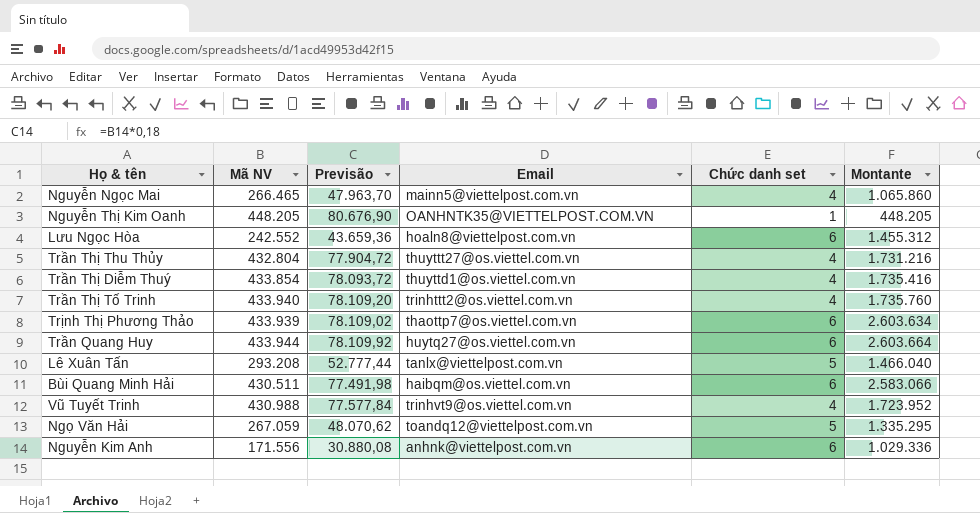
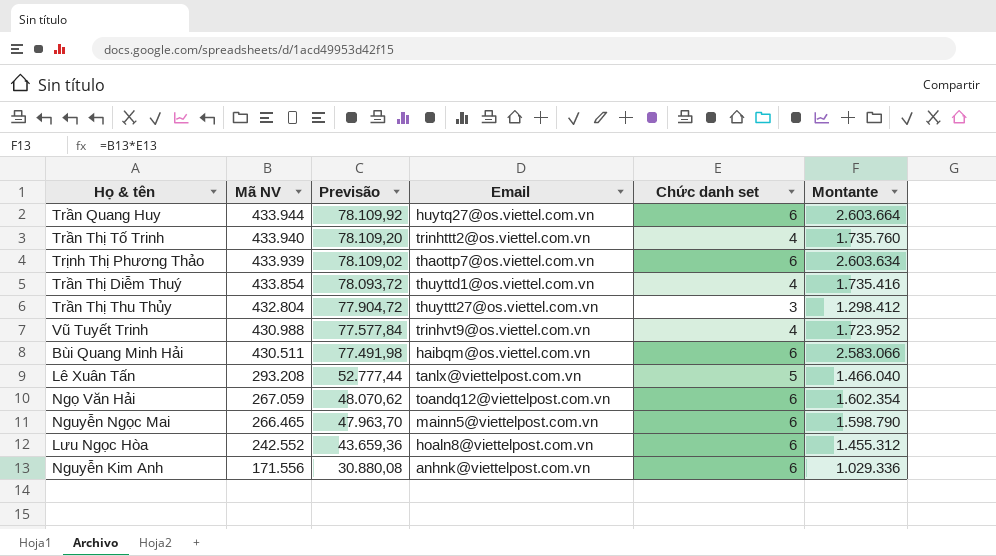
row order: none -> Mã NV descending
row Nguyễn Thị Kim Oanh: 448.205 | 80.676,90 | OANHNTK35@VIETTELPOST.COM.VN | 1 | 448.205 -> none
Trần Thị Thu Thủy | Chức danh set: 4 -> 3
Trần Thị Thu Thủy | Montante: 1.731.216 -> 1.298.412
Ngọ Văn Hải | Chức danh set: 5 -> 6
Ngọ Văn Hải | Montante: 1.335.295 -> 1.602.354
Nguyễn Ngọc Mai | Chức danh set: 4 -> 6
Nguyễn Ngọc Mai | Montante: 1.065.860 -> 1.598.790

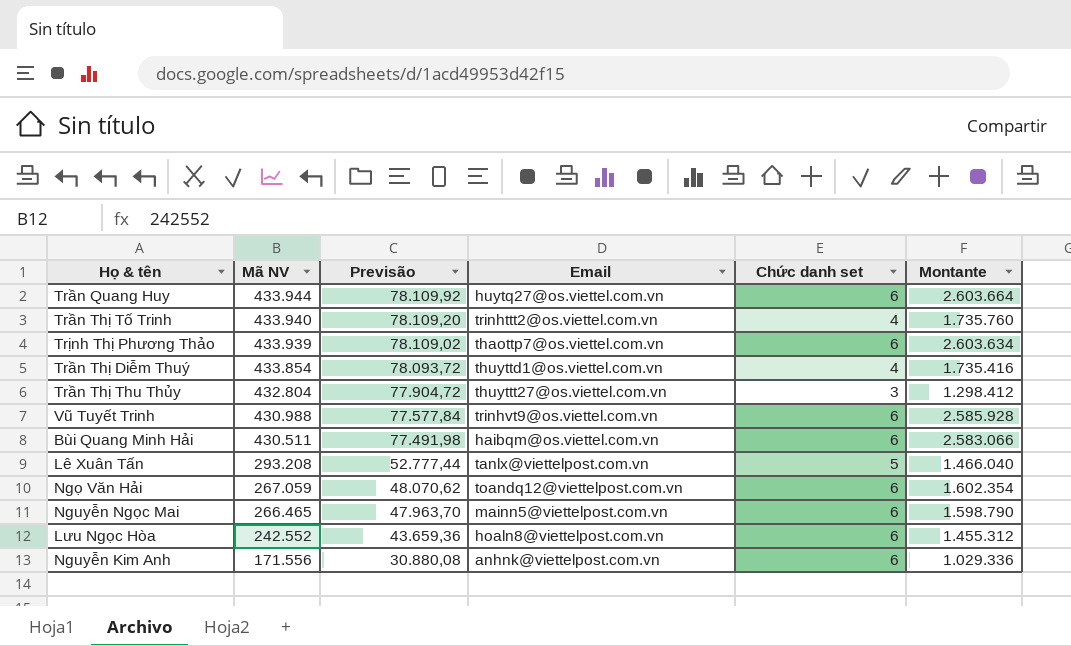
Vũ Tuyết Trinh | Chức danh set: 4 -> 6
Vũ Tuyết Trinh | Montante: 1.723.952 -> 2.585.928

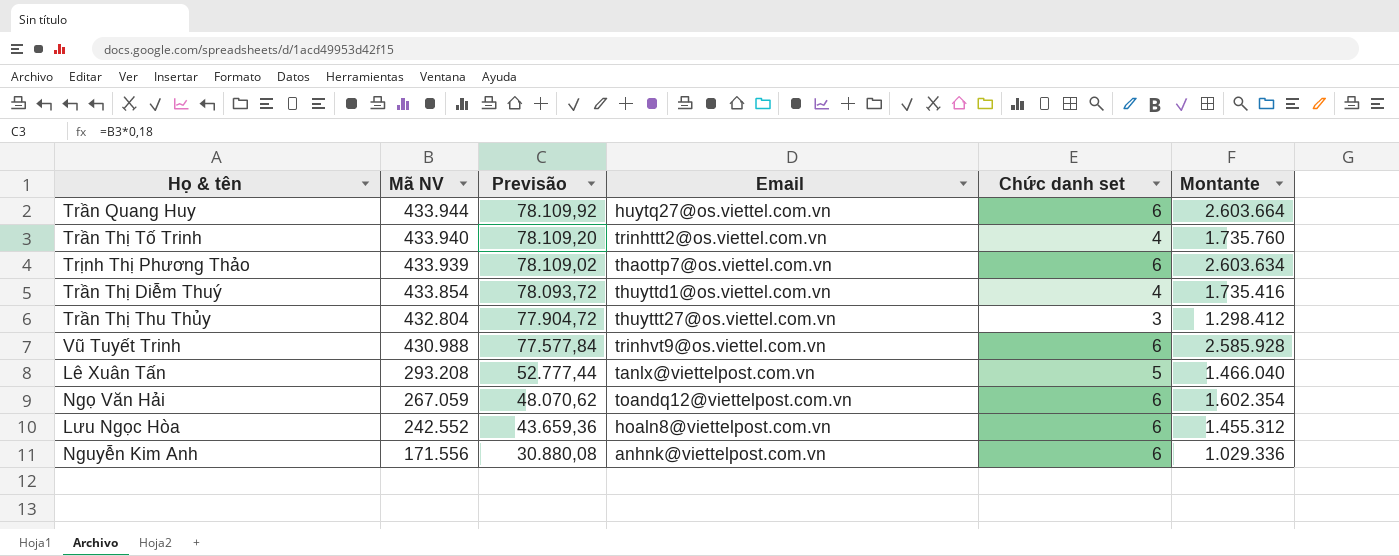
row Bùi Quang Minh Hải: 430.511 | 77.491,98 | haibqm@os.viettel.com.vn | 6 | 2.583.066 -> none
row Nguyễn Ngọc Mai: 266.465 | 47.963,70 | mainn5@viettelpost.com.vn | 6 | 1.598.790 -> none

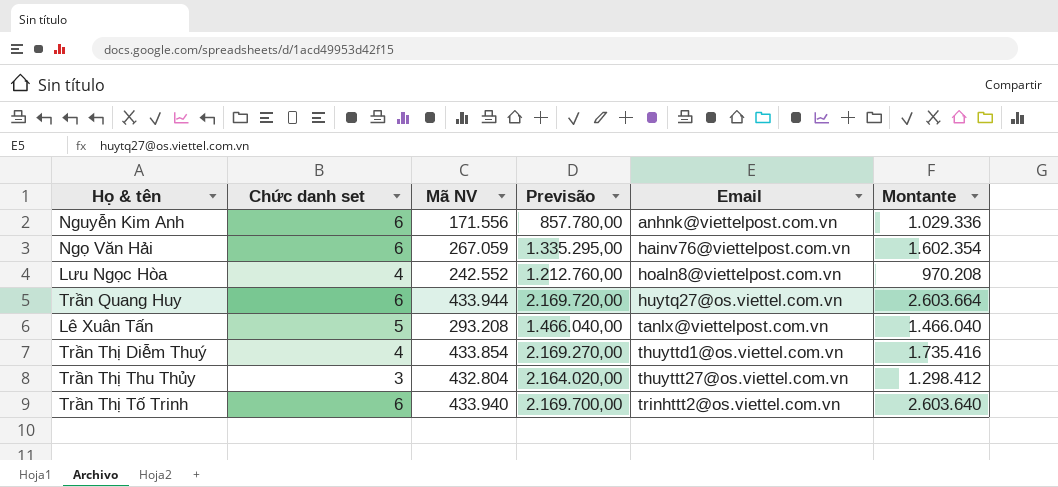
row order: Mã NV descending -> Email ascending
column Chức danh set | position: 5 -> 2
column Previsão | formula: [Mã NV] * 0,18 -> [Mã NV] * 5
row Trịnh Thị Phương Thảo: 433.939 | 78.109,02 | thaottp7@os.viettel.com.vn | 6 | 2.603.634 -> none
row Vũ Tuyết Trinh: 430.988 | 77.577,84 | trinhvt9@os.viettel.com.vn | 6 | 2.585.928 -> none
Ngọ Văn Hải | Email: toandq12@viettelpost.com.vn -> hainv76@viettelpost.com.vn
Lưu Ngọc Hòa | Chức danh set: 6 -> 4
Lưu Ngọc Hòa | Montante: 1.455.312 -> 970.208
Trần Thị Tố Trinh | Chức danh set: 4 -> 6
Trần Thị Tố Trinh | Montante: 1.735.760 -> 2.603.640

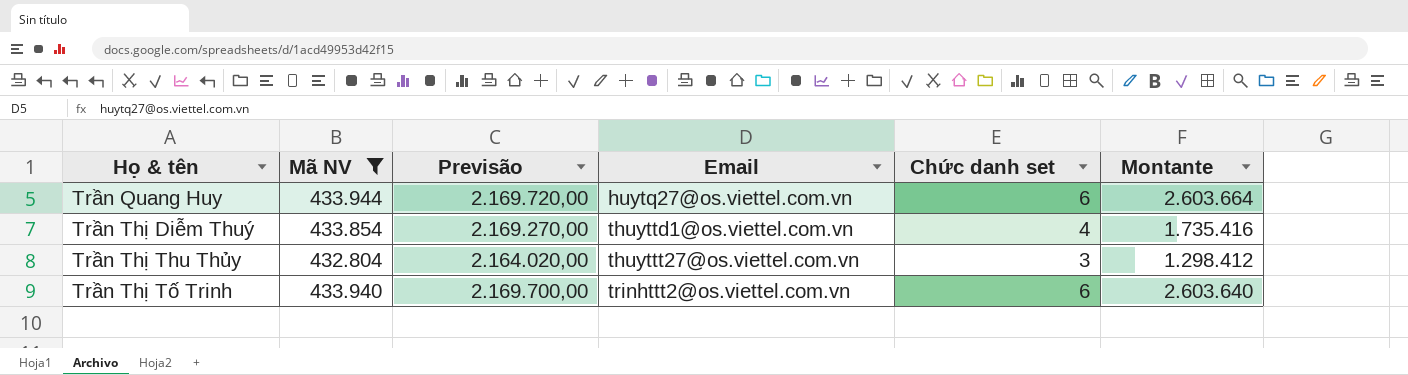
filter: none -> Mã NV >= 432.804
column Chức danh set | position: 2 -> 5

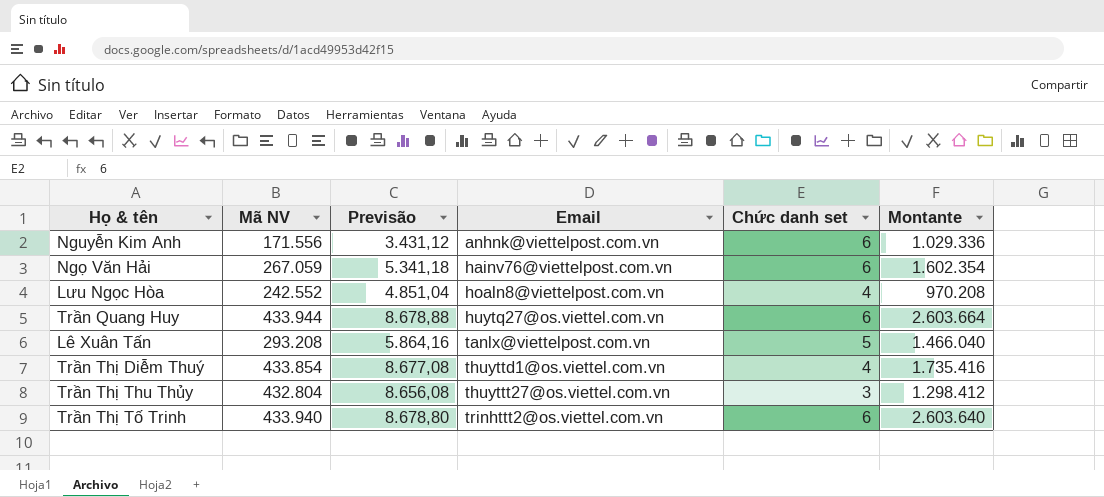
filter: Mã NV >= 432.804 -> none
column Previsão | formula: [Mã NV] * 5 -> [Mã NV] * 0,02

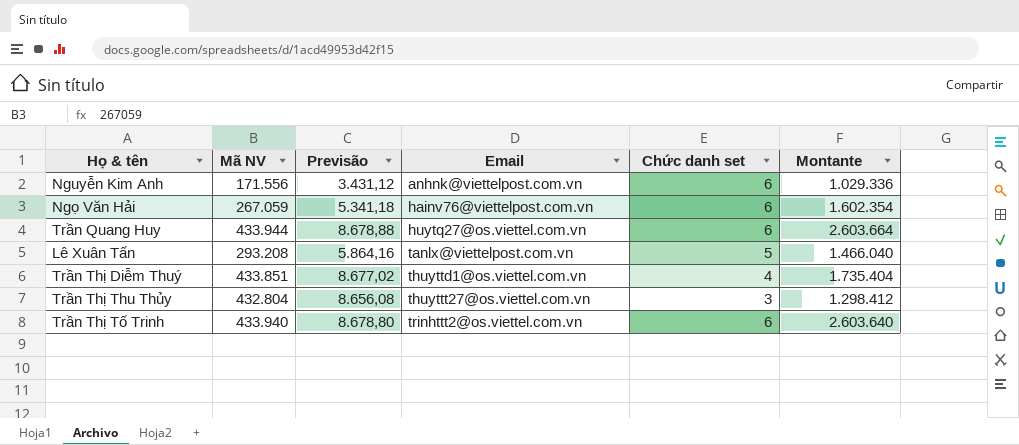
row Lưu Ngọc Hòa: 242.552 | 4.851,04 | hoaln8@viettelpost.com.vn | 4 | 970.208 -> none
Trần Thị Diễm Thuý | Mã NV: 433.854 -> 433.851
Trần Thị Diễm Thuý | Previsão: 8.677,08 -> 8.677,02
Trần Thị Diễm Thuý | Montante: 1.735.416 -> 1.735.404

